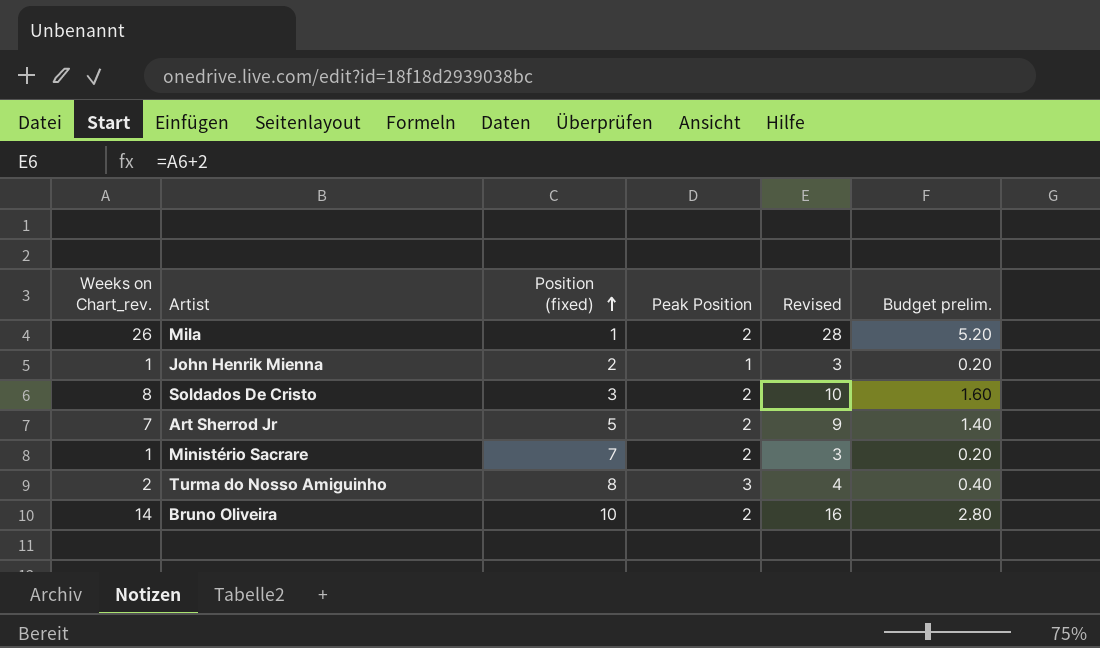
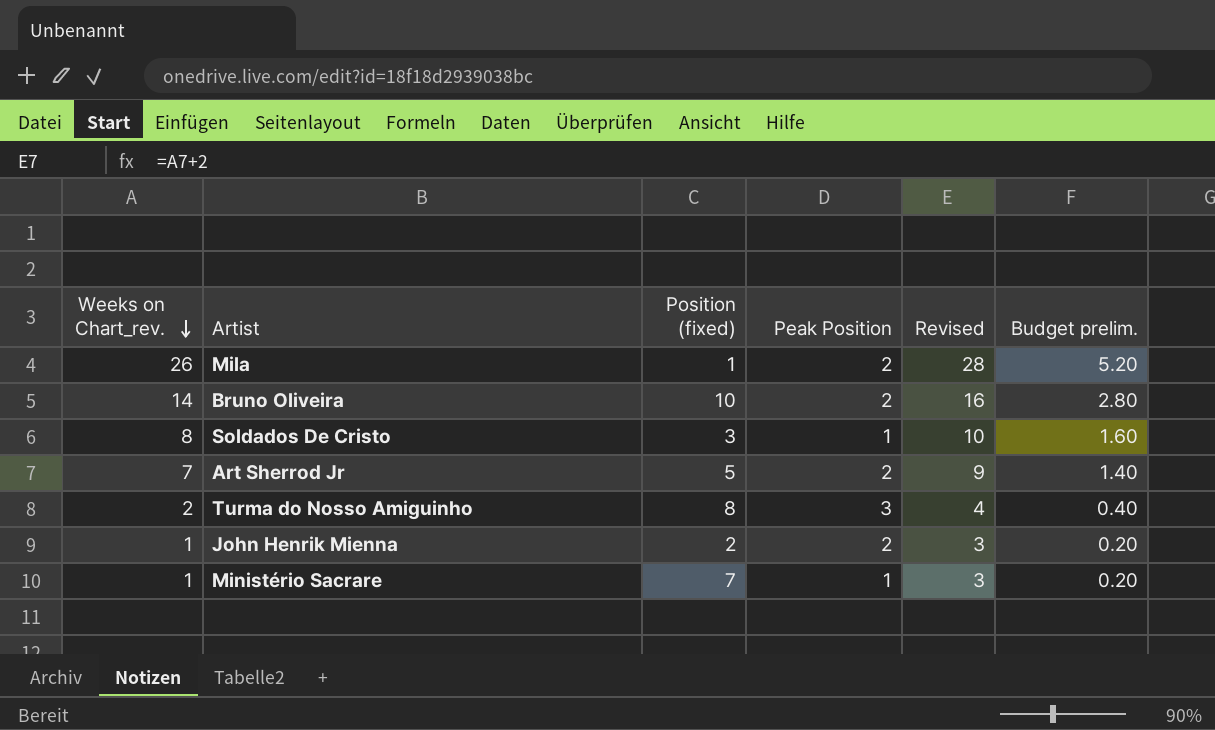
row order: Position (fixed) ascending -> Weeks on Chart_rev. descending
Soldados De Cristo | Peak Position: 2 -> 1
John Henrik Mienna | Peak Position: 1 -> 2
Ministério Sacrare | Peak Position: 2 -> 1

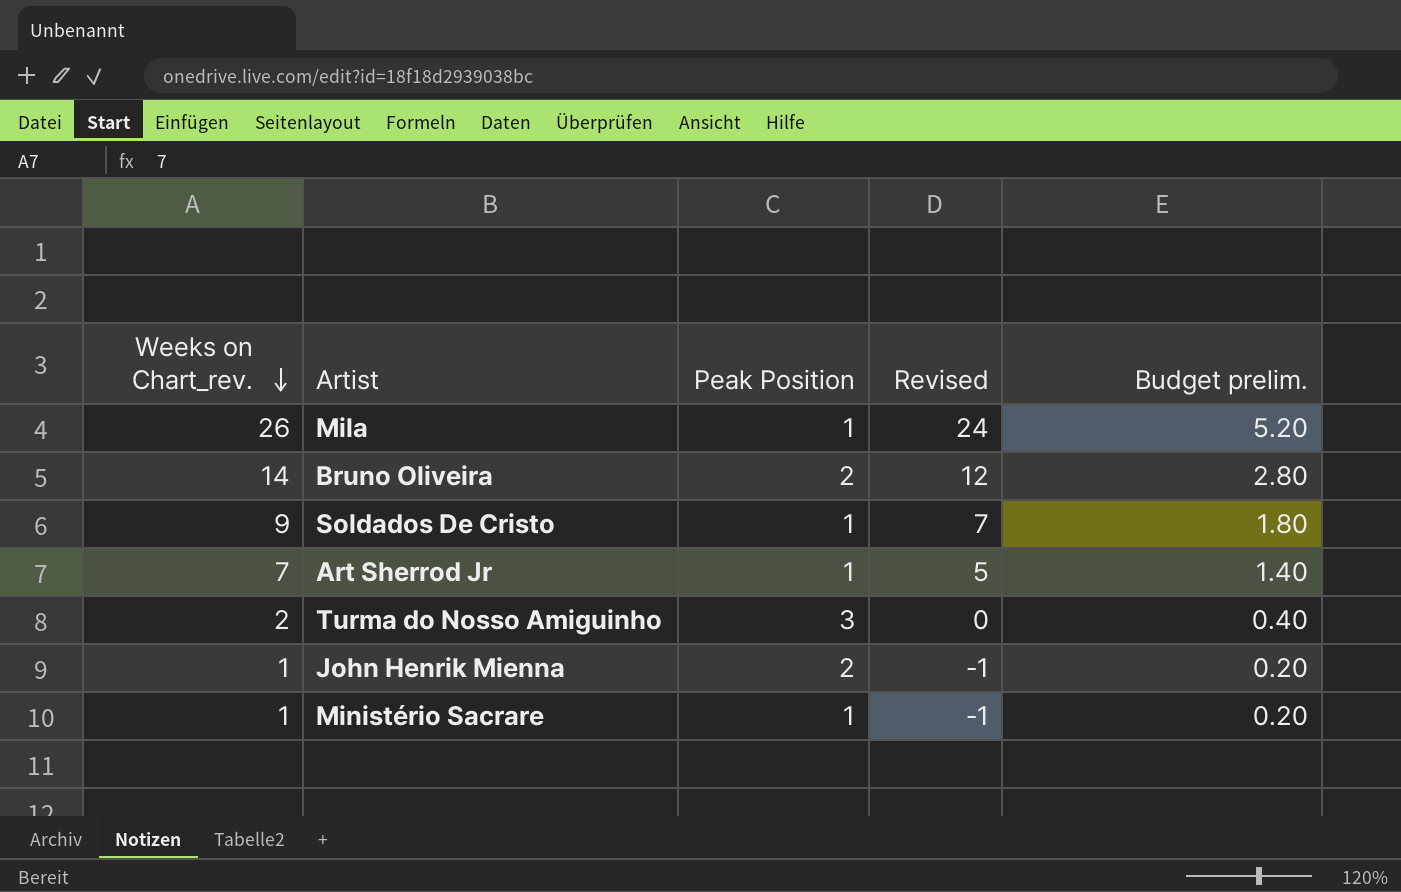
column Position (fixed) | position: 3 -> none
column Revised | formula: [Weeks on Chart_rev.] + 2 -> [Weeks on Chart_rev.] - 2
Mila | Peak Position: 2 -> 1
Soldados De Cristo | Weeks on Chart_rev.: 8 -> 9
Soldados De Cristo | Budget prelim.: 1.60 -> 1.80
Art Sherrod Jr | Peak Position: 2 -> 1

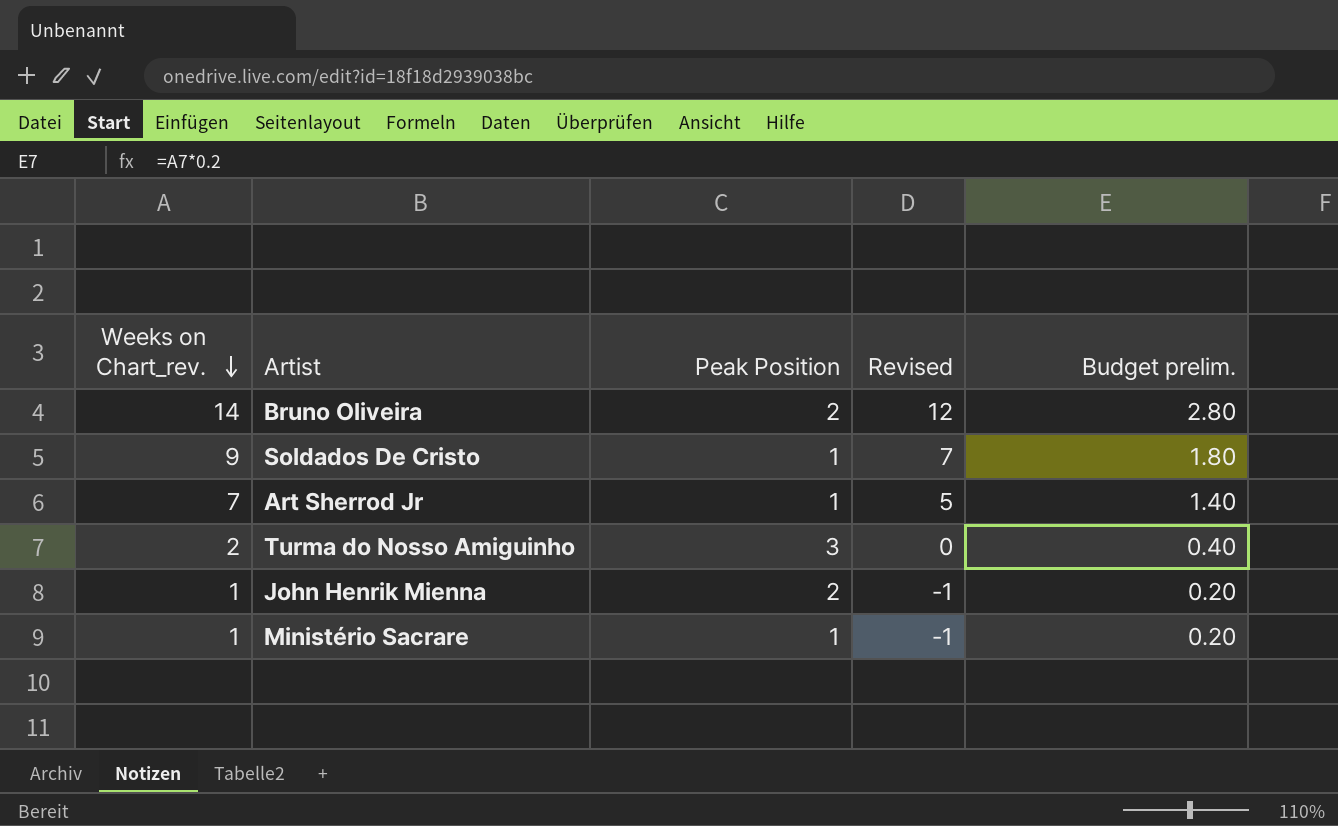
row Mila: 26 | 1 | 24 | 5.20 -> none

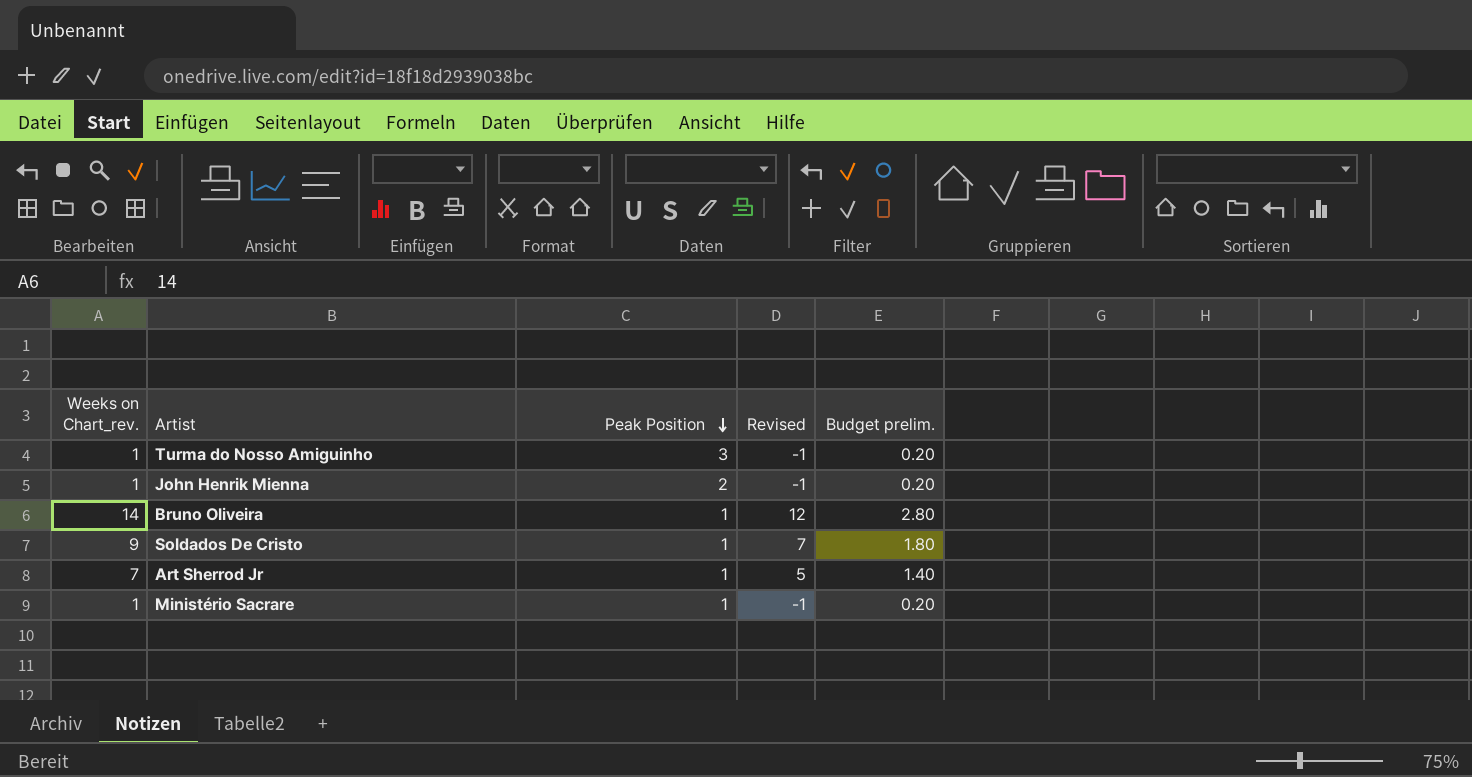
row order: Weeks on Chart_rev. descending -> Peak Position descending
Turma do Nosso Amiguinho | Weeks on Chart_rev.: 2 -> 1
Turma do Nosso Amiguinho | Revised: 0 -> -1
Turma do Nosso Amiguinho | Budget prelim.: 0.40 -> 0.20
Bruno Oliveira | Peak Position: 2 -> 1

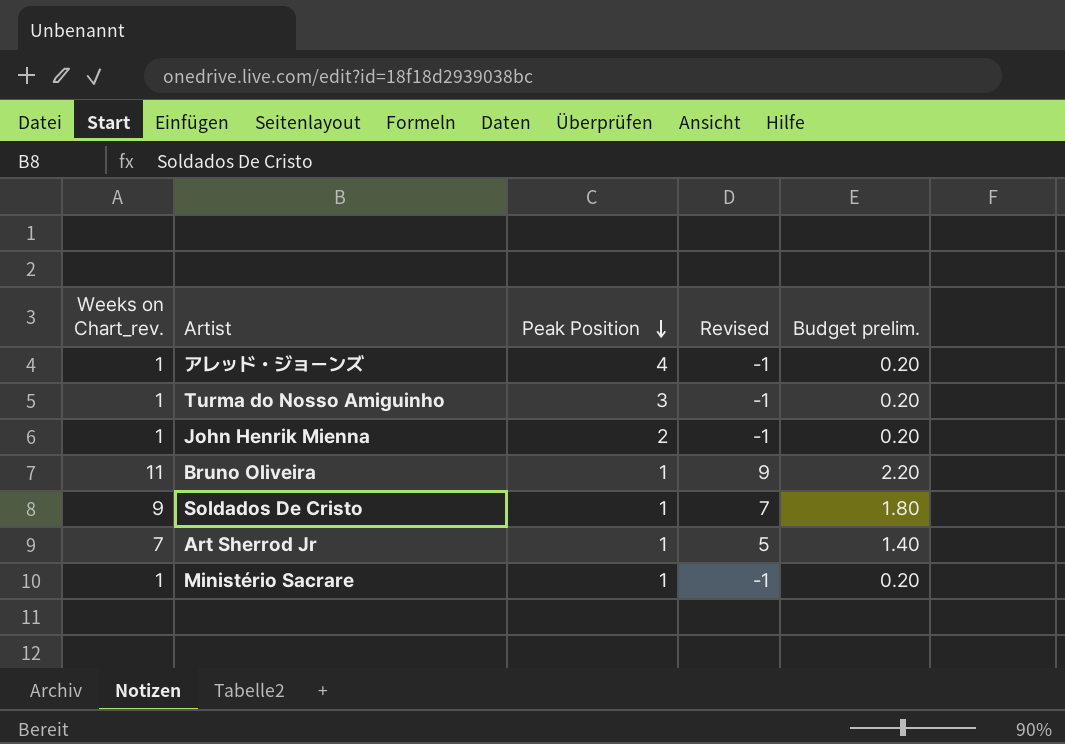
row アレッド・ジョーンズ: none -> 1 | 4 | -1 | 0.20
Bruno Oliveira | Weeks on Chart_rev.: 14 -> 11
Bruno Oliveira | Revised: 12 -> 9
Bruno Oliveira | Budget prelim.: 2.80 -> 2.20

